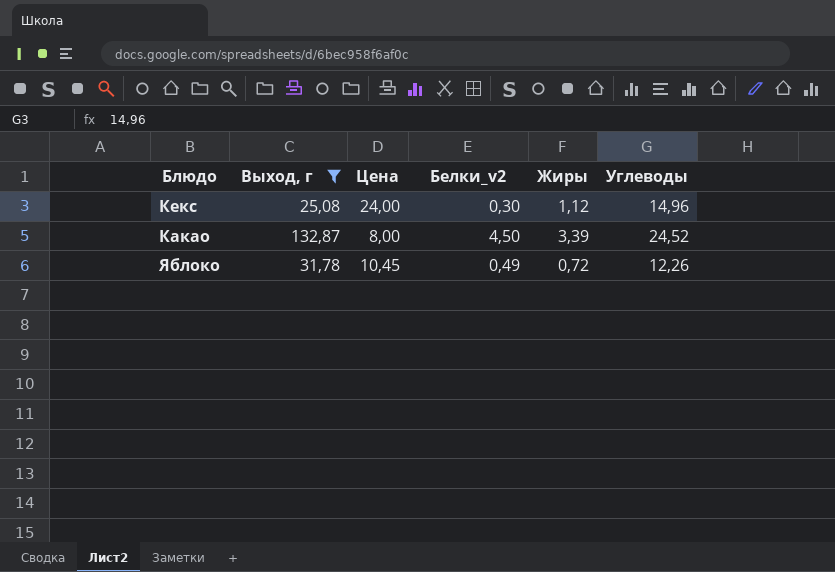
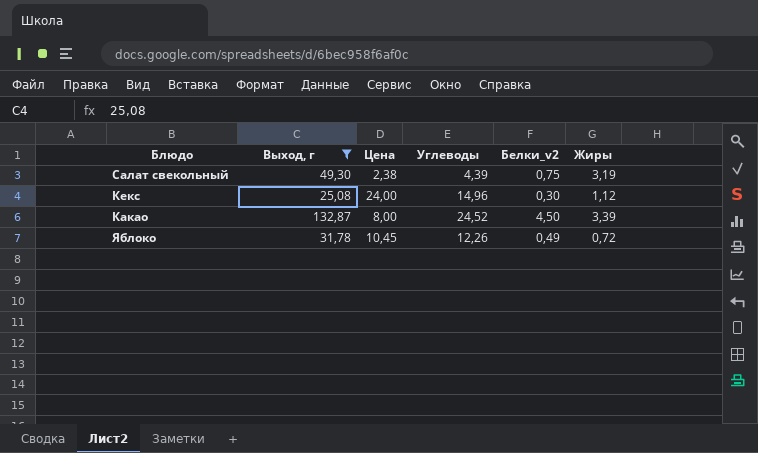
column Углеводы | position: 6 -> 4
row Салат свекольный: none -> 49,30 | 2,38 | 4,39 | 0,75 | 3,19

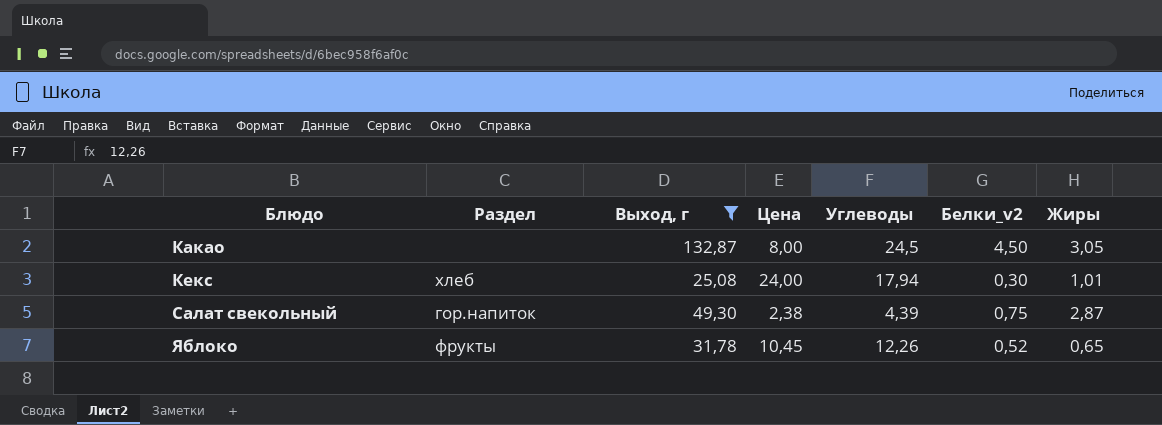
row order: none -> Блюдо ascending
column Раздел | position: none -> 2
Какао | Углеводы: 24,52 -> 24,5
Какао | Жиры: 3,39 -> 3,05
Кекс | Углеводы: 14,96 -> 17,94
Кекс | Жиры: 1,12 -> 1,01
Салат свекольный | Жиры: 3,19 -> 2,87
Яблоко | Белки_v2: 0,49 -> 0,52
Яблоко | Жиры: 0,72 -> 0,65

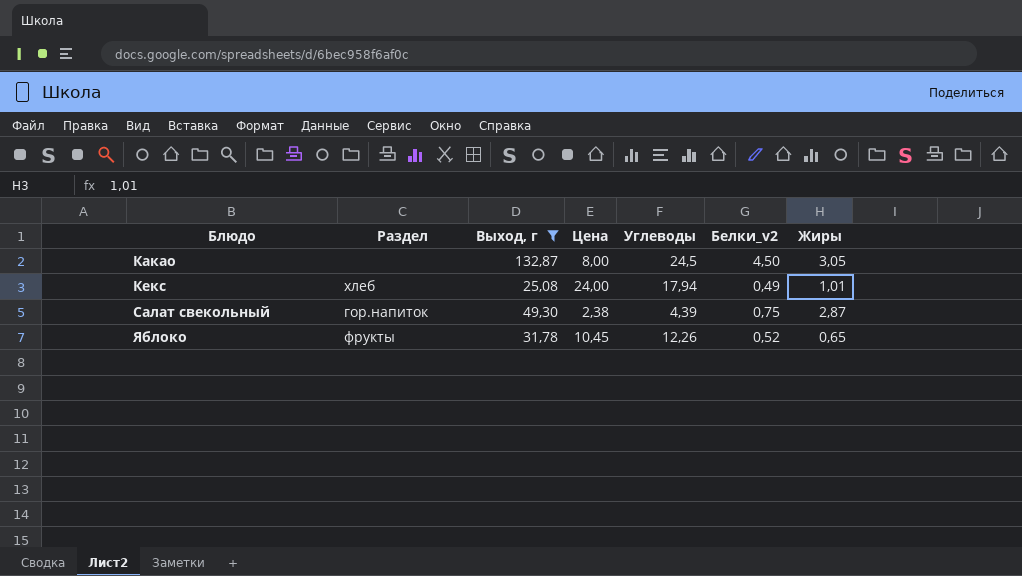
Кекс | Белки_v2: 0,30 -> 0,49

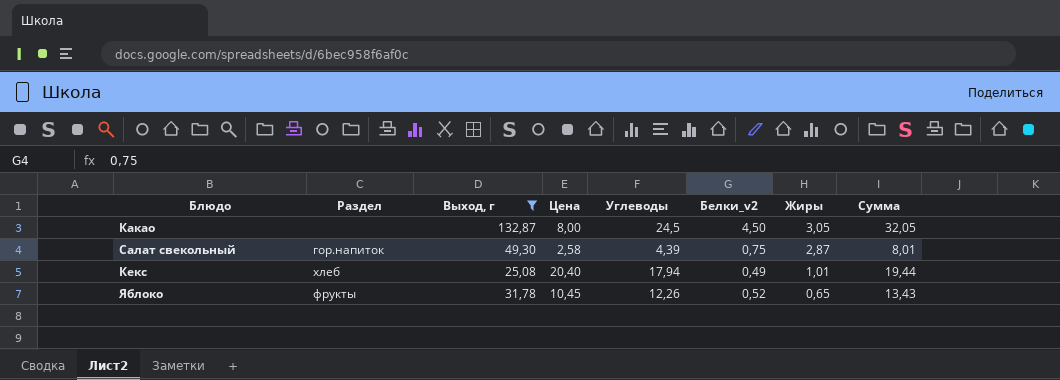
row order: Блюдо ascending -> Жиры descending
column Сумма | formula: none -> [Углеводы] + [Белки_v2] + [Жиры]
Салат свекольный | Цена: 2,38 -> 2,58
Кекс | Цена: 24,00 -> 20,40

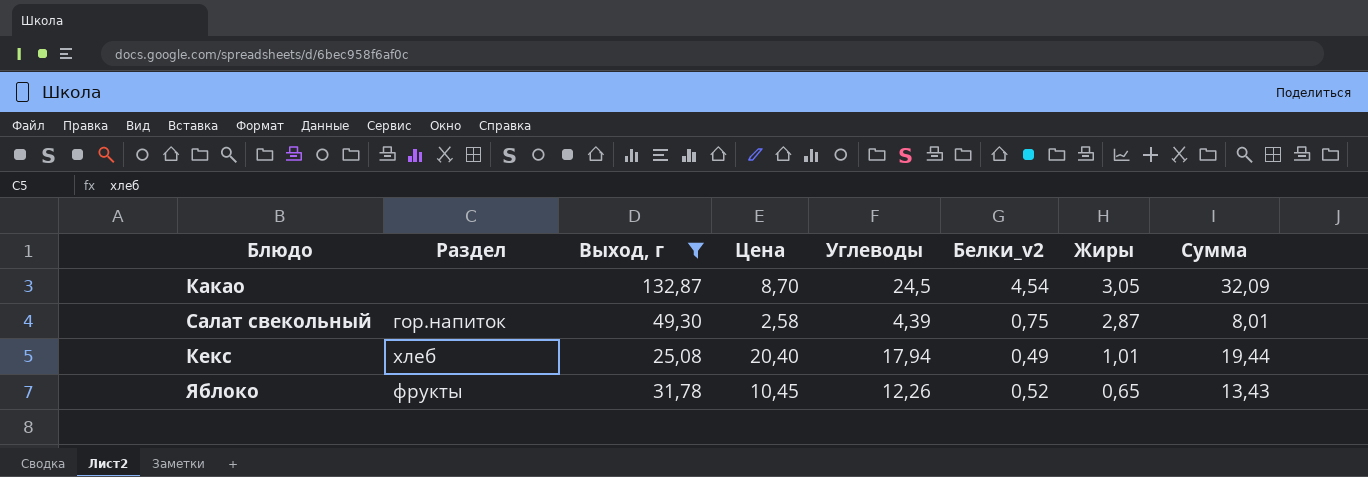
Какао | Цена: 8,00 -> 8,70
Какао | Белки_v2: 4,50 -> 4,54
Какао | Сумма: 32,05 -> 32,09

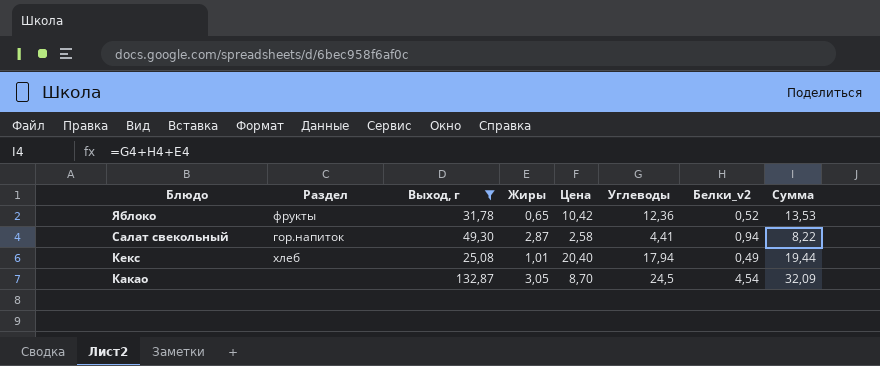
row order: Жиры descending -> Блюдо descending
column Жиры | position: 7 -> 4
Яблоко | Цена: 10,45 -> 10,42
Яблоко | Углеводы: 12,26 -> 12,36
Яблоко | Сумма: 13,43 -> 13,53
Салат свекольный | Углеводы: 4,39 -> 4,41
Салат свекольный | Белки_v2: 0,75 -> 0,94
Салат свекольный | Сумма: 8,01 -> 8,22

